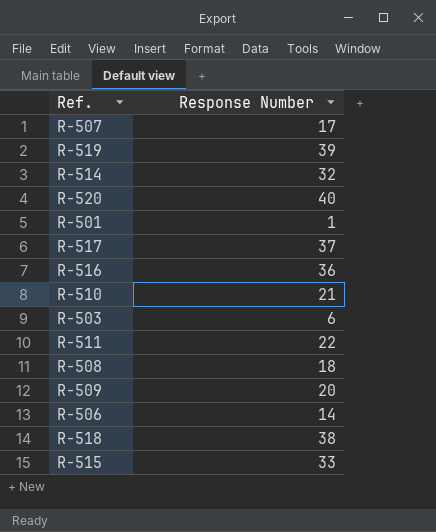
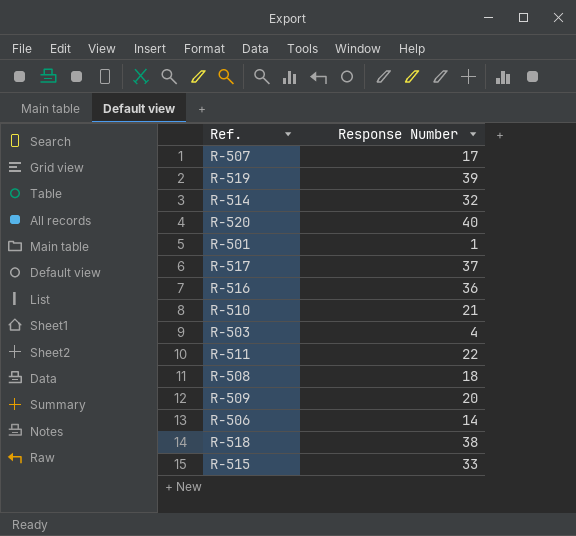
R-503 | Response Number: 6 -> 4

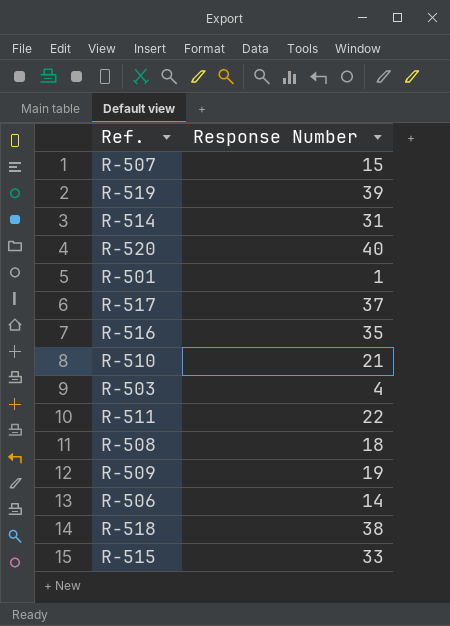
R-507 | Response Number: 17 -> 15
R-514 | Response Number: 32 -> 31
R-516 | Response Number: 36 -> 35
R-509 | Response Number: 20 -> 19

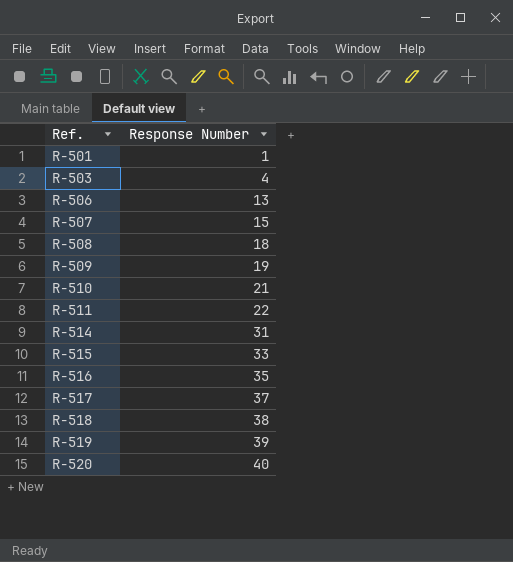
row order: none -> Ref. ascending
R-506 | Response Number: 14 -> 13

